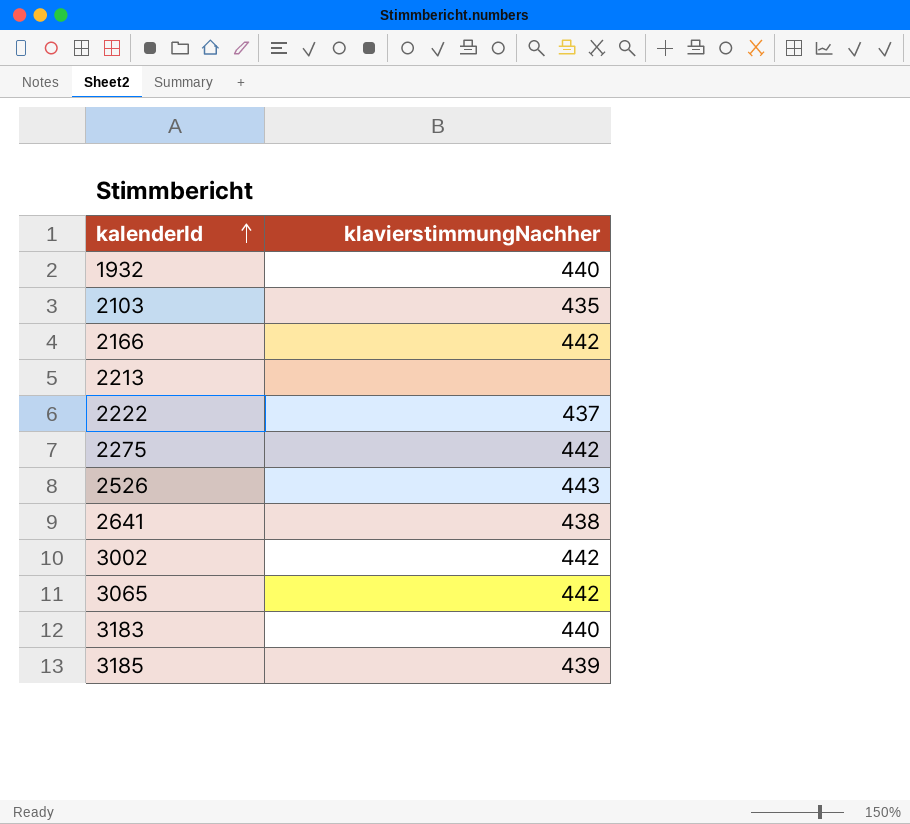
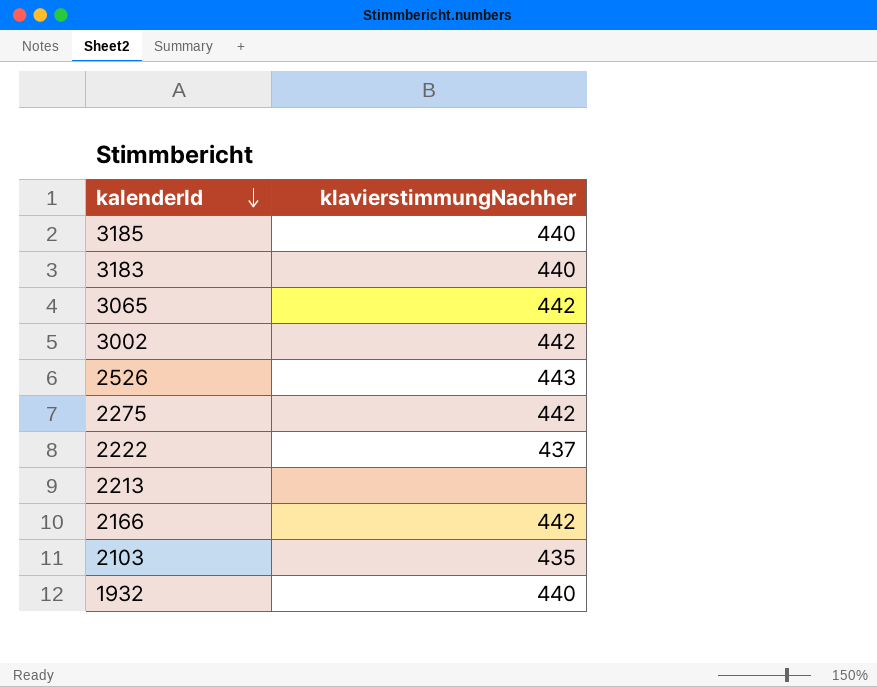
row order: kalenderId ascending -> kalenderId descending
row 2641: 438 -> none
3185 | klavierstimmungNachher: 439 -> 440

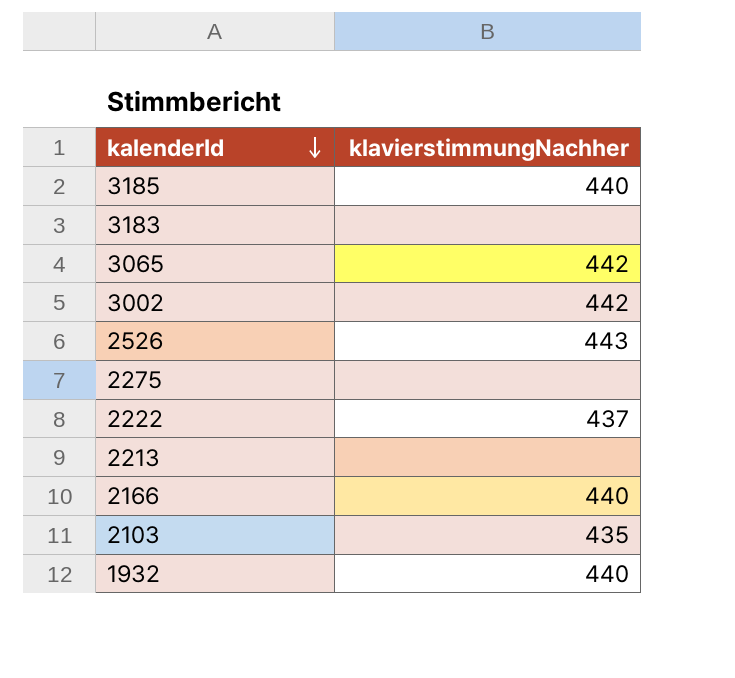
3183 | klavierstimmungNachher: 440 -> none
2275 | klavierstimmungNachher: 442 -> none
2166 | klavierstimmungNachher: 442 -> 440

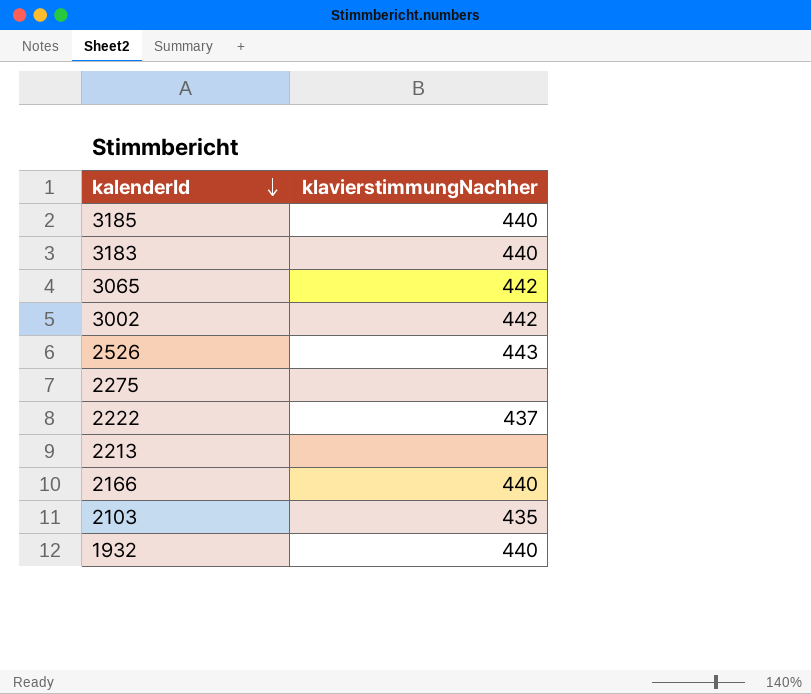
3183 | klavierstimmungNachher: none -> 440

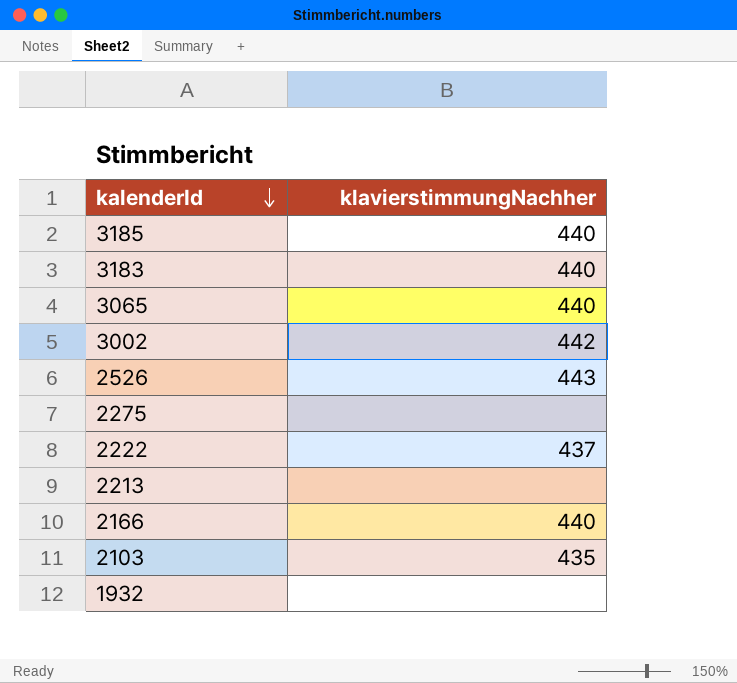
3065 | klavierstimmungNachher: 442 -> 440
1932 | klavierstimmungNachher: 440 -> none

